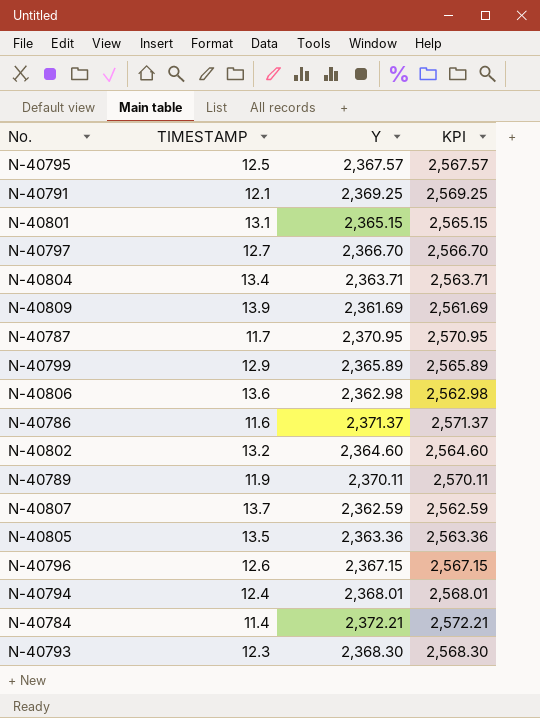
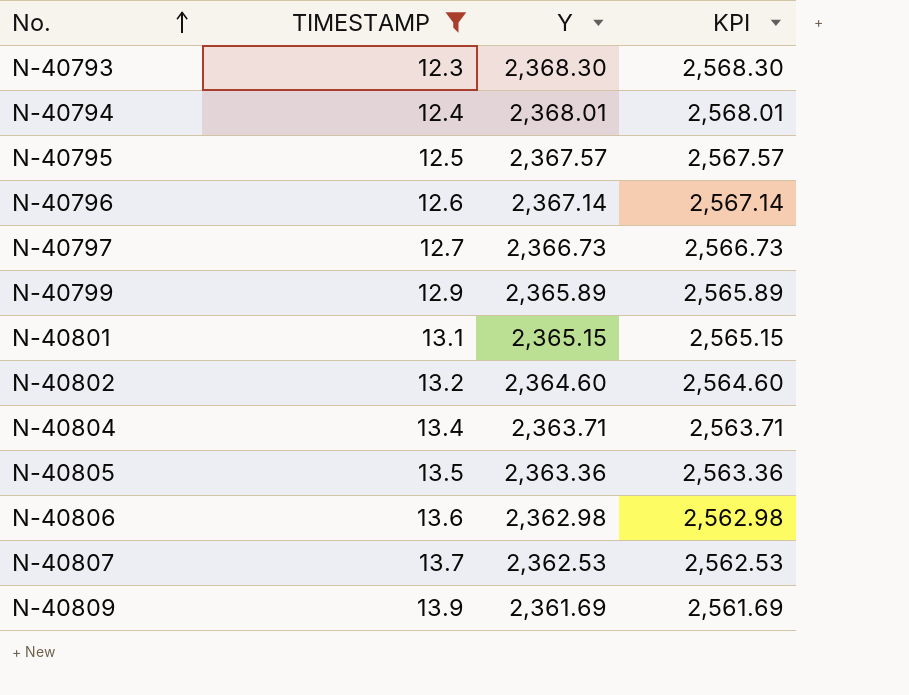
filter: none -> TIMESTAMP >= 12.3
row order: none -> No. ascending
N-40796 | Y: 2,367.15 -> 2,367.14
N-40796 | KPI: 2,567.15 -> 2,567.14
N-40797 | Y: 2,366.70 -> 2,366.73
N-40797 | KPI: 2,566.70 -> 2,566.73
N-40807 | Y: 2,362.59 -> 2,362.53
N-40807 | KPI: 2,562.59 -> 2,562.53

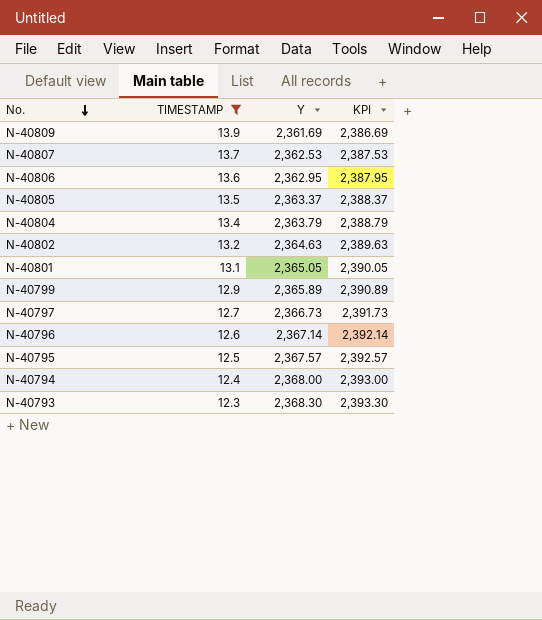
row order: No. ascending -> No. descending
column KPI | formula: [Y] + 200 -> [Y] + 25
N-40806 | Y: 2,362.98 -> 2,362.95
N-40805 | Y: 2,363.36 -> 2,363.37
N-40804 | Y: 2,363.71 -> 2,363.79
N-40802 | Y: 2,364.60 -> 2,364.63
N-40801 | Y: 2,365.15 -> 2,365.05
N-40794 | Y: 2,368.01 -> 2,368.00

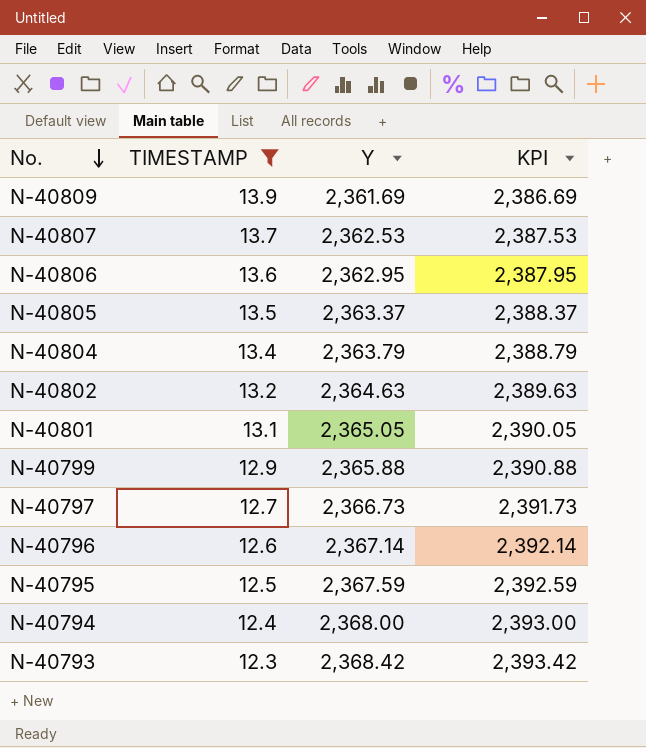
N-40799 | Y: 2,365.89 -> 2,365.88
N-40799 | KPI: 2,390.89 -> 2,390.88
N-40795 | Y: 2,367.57 -> 2,367.59
N-40795 | KPI: 2,392.57 -> 2,392.59
N-40793 | Y: 2,368.30 -> 2,368.42
N-40793 | KPI: 2,393.30 -> 2,393.42

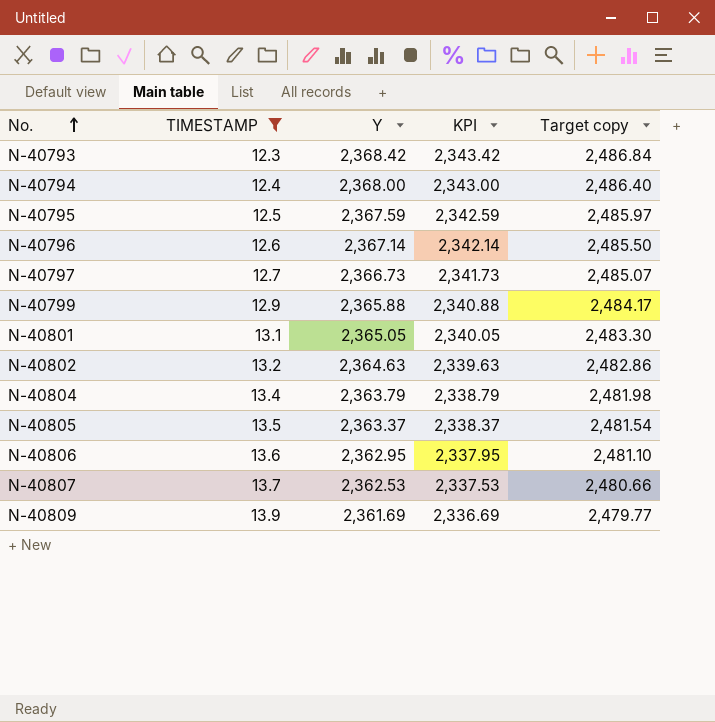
row order: No. descending -> No. ascending
column KPI | formula: [Y] + 25 -> [Y] - 25
column Target copy | formula: none -> [Y] * 1.05

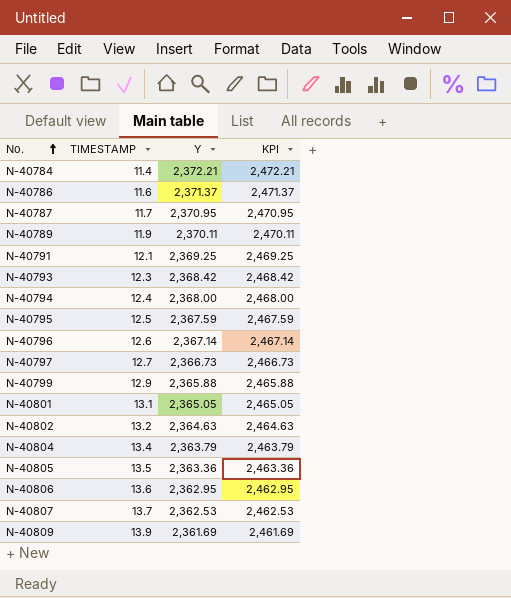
filter: TIMESTAMP >= 12.3 -> none
column Target copy | formula: [Y] * 1.05 -> none
column KPI | formula: [Y] - 25 -> [Y] + 100
N-40805 | Y: 2,363.37 -> 2,363.36

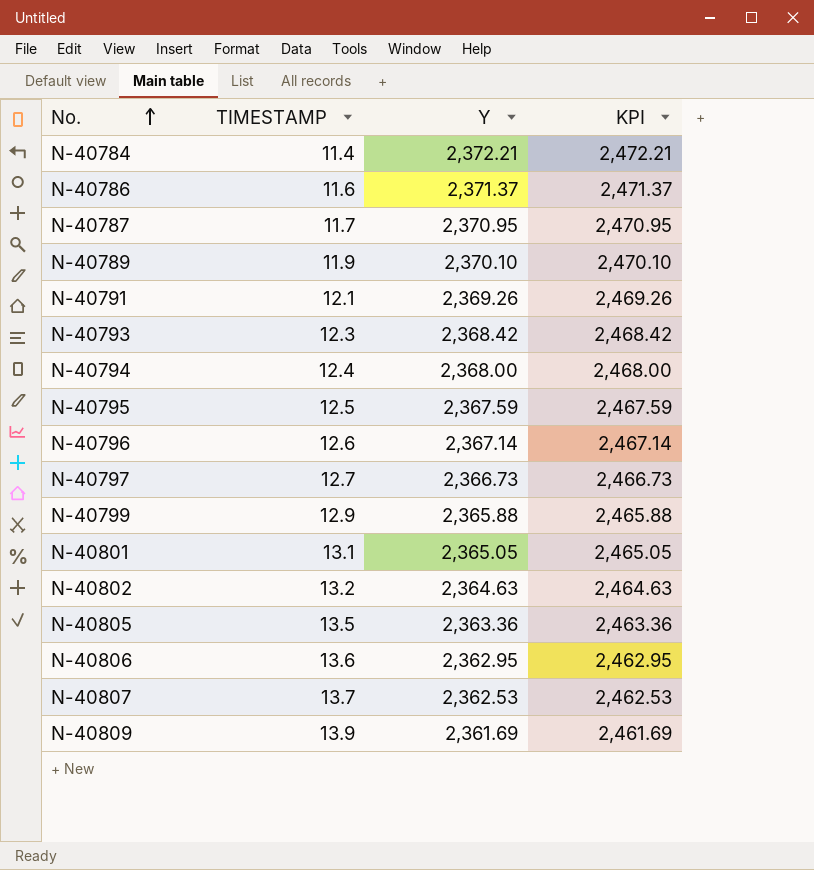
row N-40804: 13.4 | 2,363.79 | 2,463.79 -> none
N-40789 | Y: 2,370.11 -> 2,370.10
N-40789 | KPI: 2,470.11 -> 2,470.10
N-40791 | Y: 2,369.25 -> 2,369.26
N-40791 | KPI: 2,469.25 -> 2,469.26

